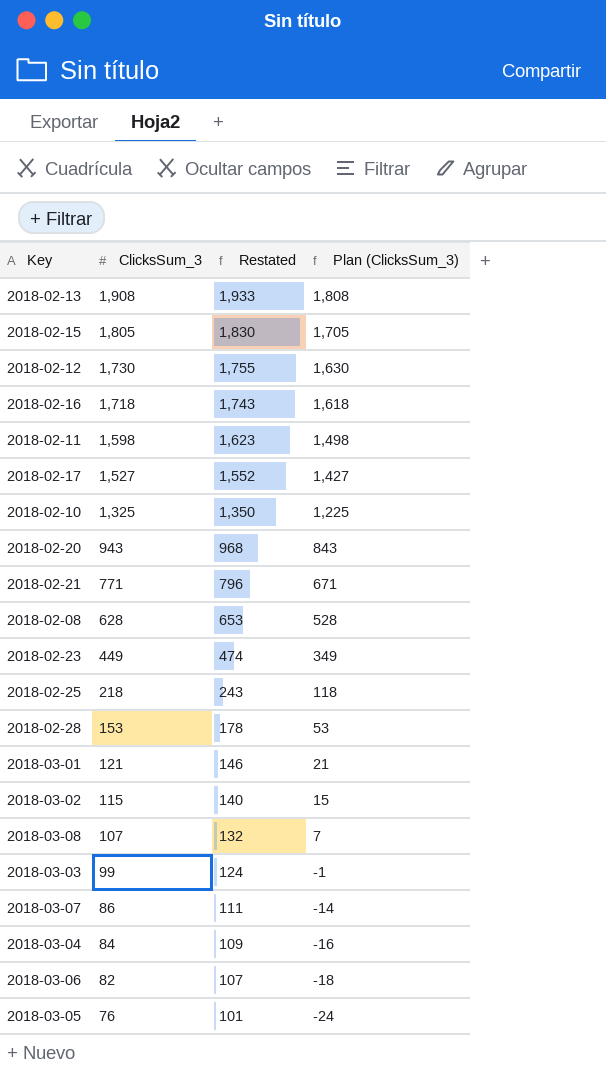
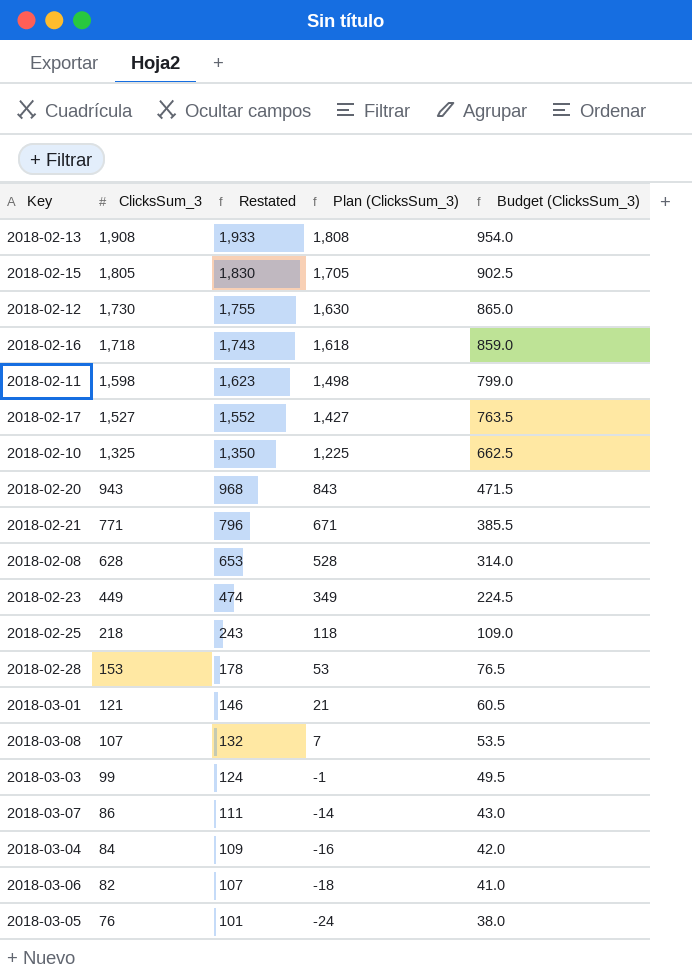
column Budget (ClicksSum_3) | formula: none -> [ClicksSum_3] * 0.5
row 2018-03-02: 115 | 140 | 15 -> none

